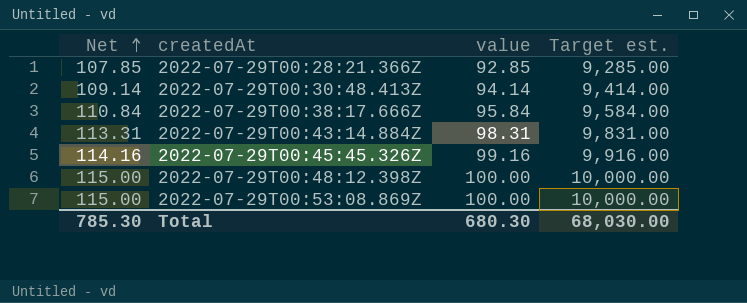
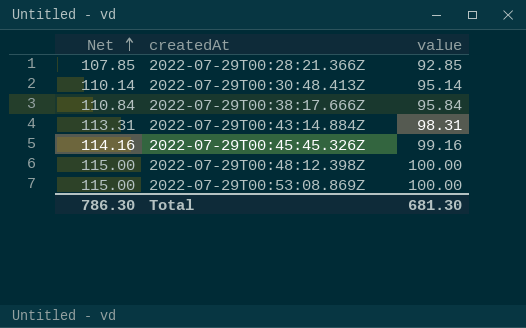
column Target est. | formula: [value] * 100 -> none
2022-07-29T00:30:48.413Z | Net: 109.14 -> 110.14
2022-07-29T00:30:48.413Z | value: 94.14 -> 95.14
Total | Net: 785.30 -> 786.30
Total | value: 680.30 -> 681.30

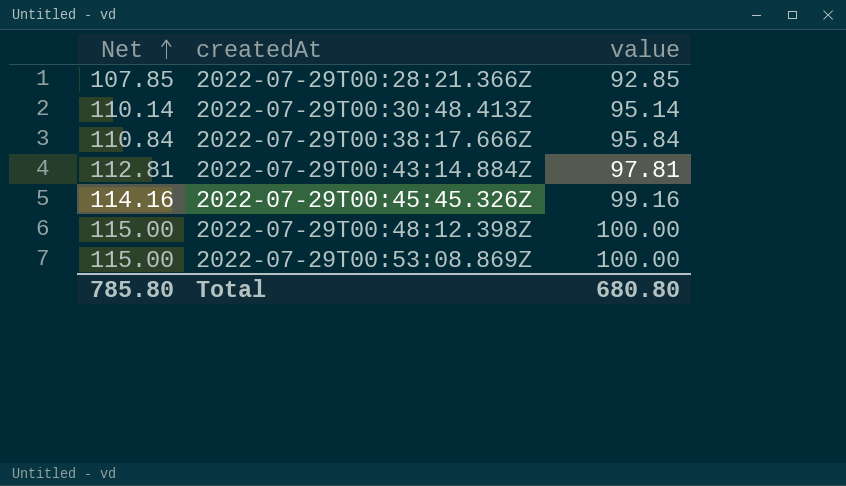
2022-07-29T00:43:14.884Z | Net: 113.31 -> 112.81
2022-07-29T00:43:14.884Z | value: 98.31 -> 97.81
Total | Net: 786.30 -> 785.80
Total | value: 681.30 -> 680.80

